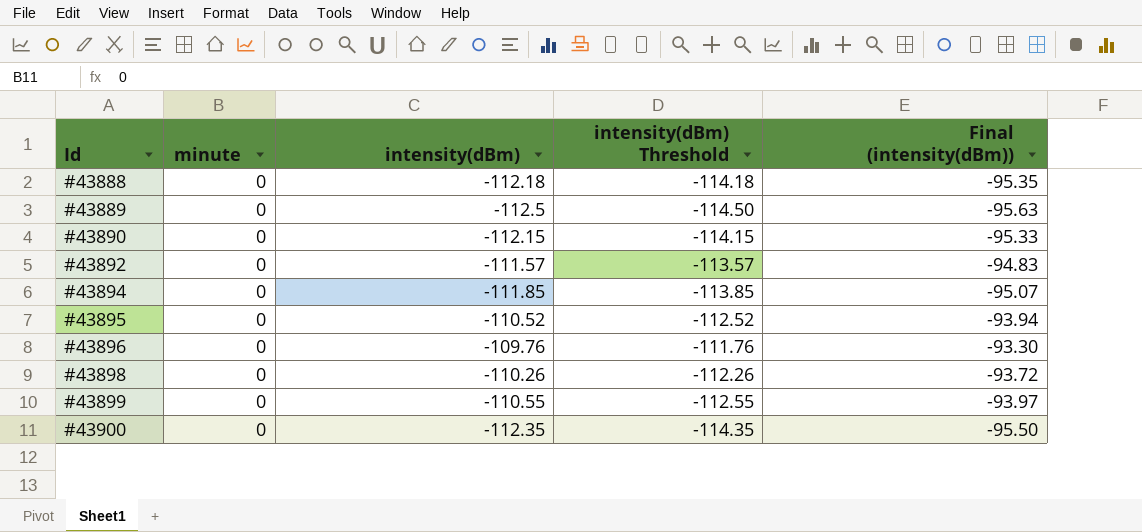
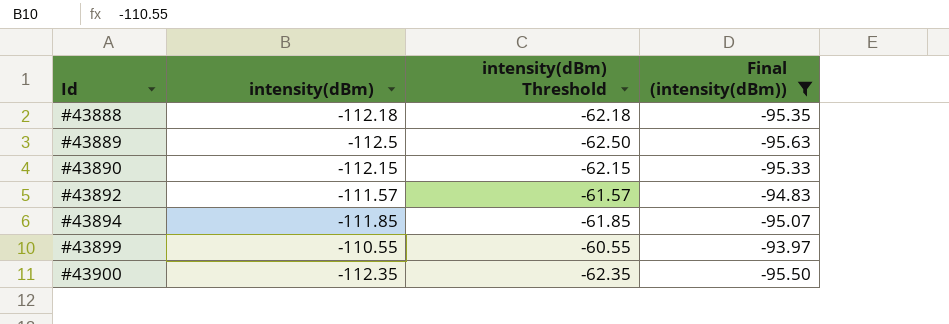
filter: none -> Final (intensity(dBm)) <= -93.97
column minute | position: 2 -> none
column intensity(dBm) Threshold | formula: [intensity(dBm)] - 2 -> [intensity(dBm)] + 50

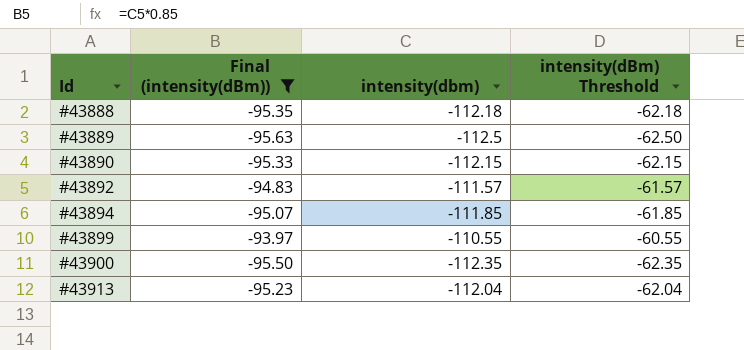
column Final (intensity(dBm)) | position: 4 -> 2
column name: intensity(dBm) -> intensity(dbm)
row #43913: none -> -95.23 | -112.04 | -62.04

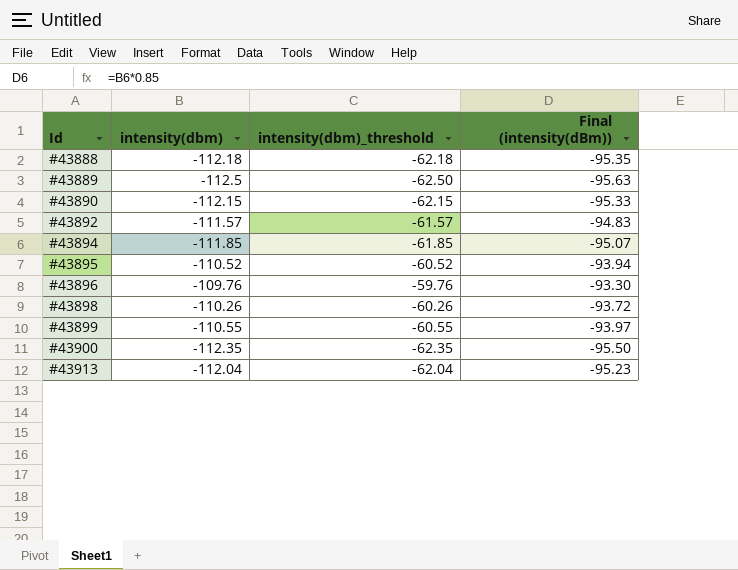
filter: Final (intensity(dBm)) <= -93.97 -> none
column name: intensity(dBm) Threshold -> intensity(dbm)_threshold
column Final (intensity(dBm)) | position: 2 -> 4

